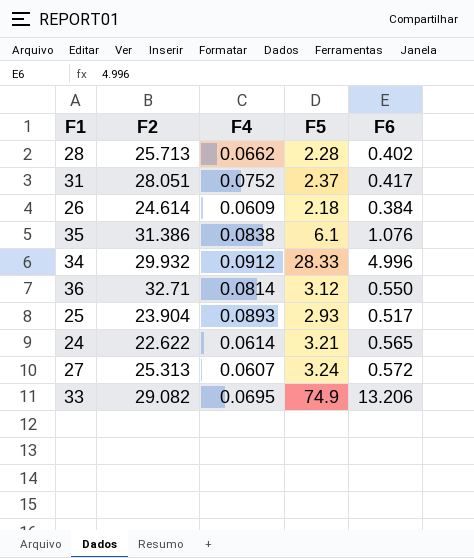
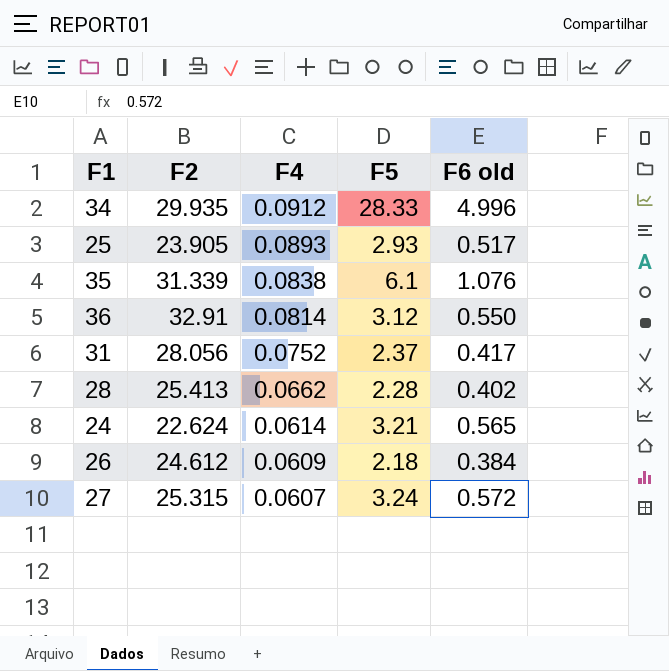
row order: none -> F4 descending
column name: F6 -> F6 old
row 33: 29.082 | 0.0695 | 74.9 | 13.206 -> none
34 | F2: 29.932 -> 29.935
25 | F2: 23.904 -> 23.905
35 | F2: 31.386 -> 31.339
36 | F2: 32.71 -> 32.91
31 | F2: 28.051 -> 28.056
28 | F2: 25.713 -> 25.413
24 | F2: 22.622 -> 22.624
26 | F2: 24.614 -> 24.612
27 | F2: 25.313 -> 25.315

